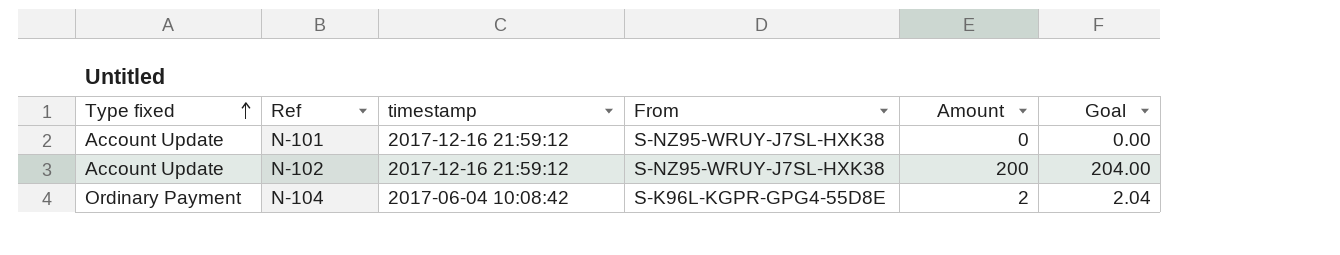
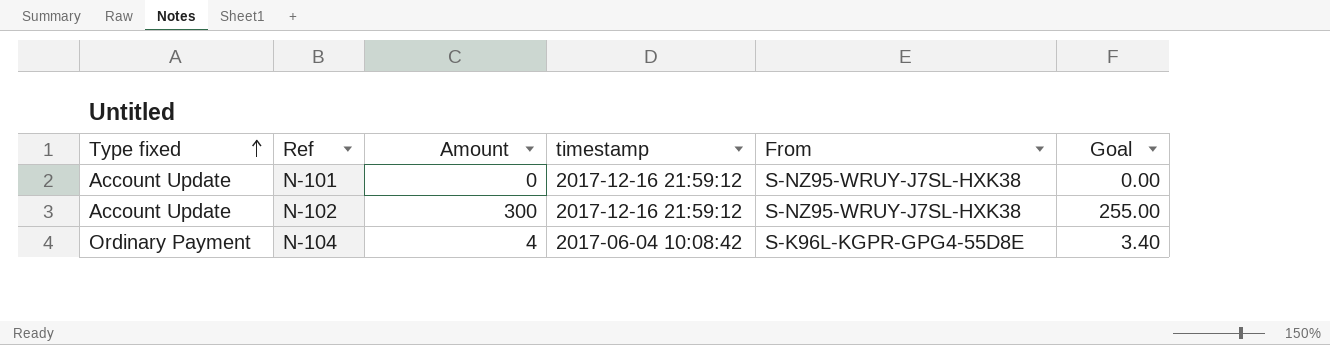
column Amount | position: 5 -> 3
column Goal | formula: [Amount] * 1.02 -> [Amount] * 0.85
N-102 | Amount: 200 -> 300
N-104 | Amount: 2 -> 4

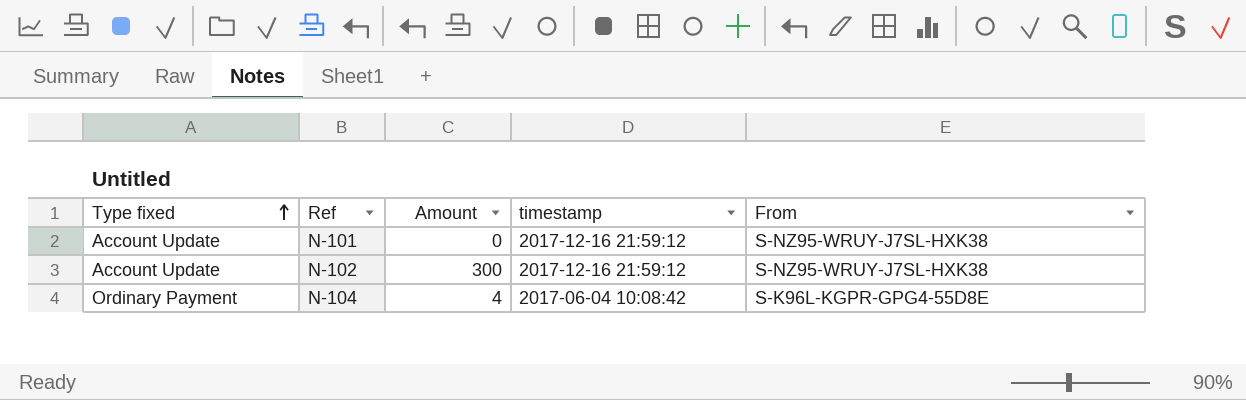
column Goal | formula: [Amount] * 0.85 -> none

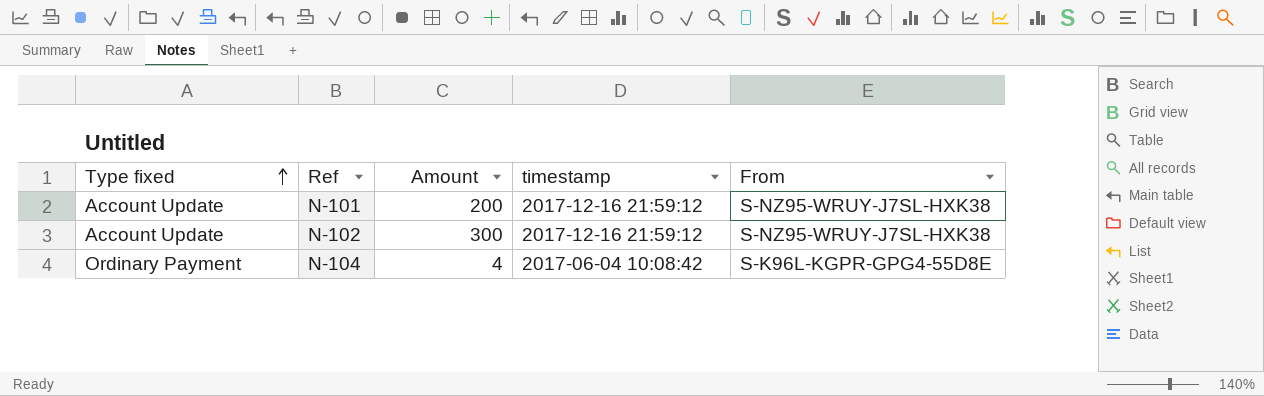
N-101 | Amount: 0 -> 200

